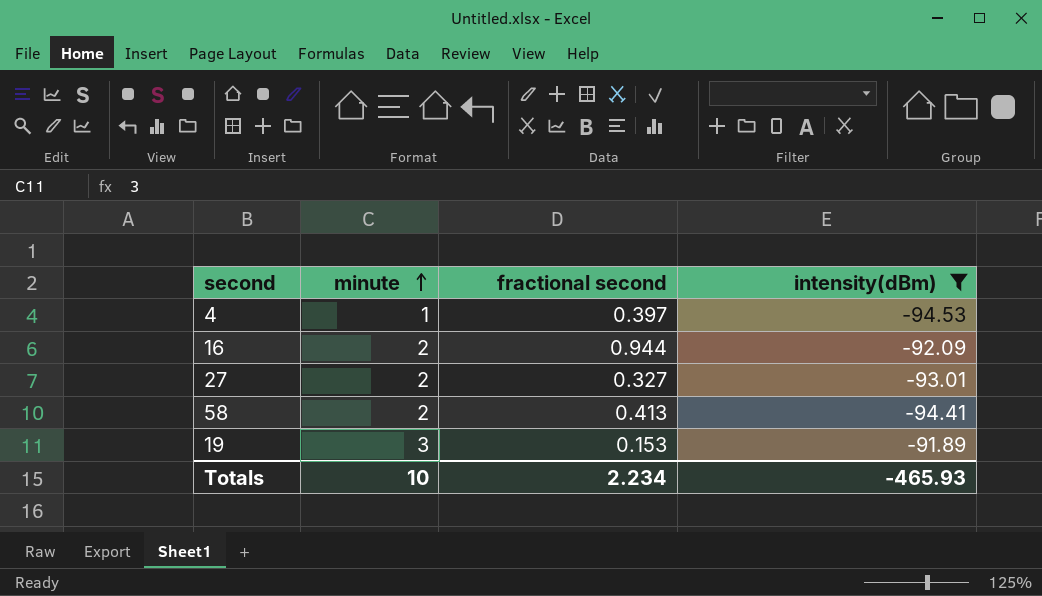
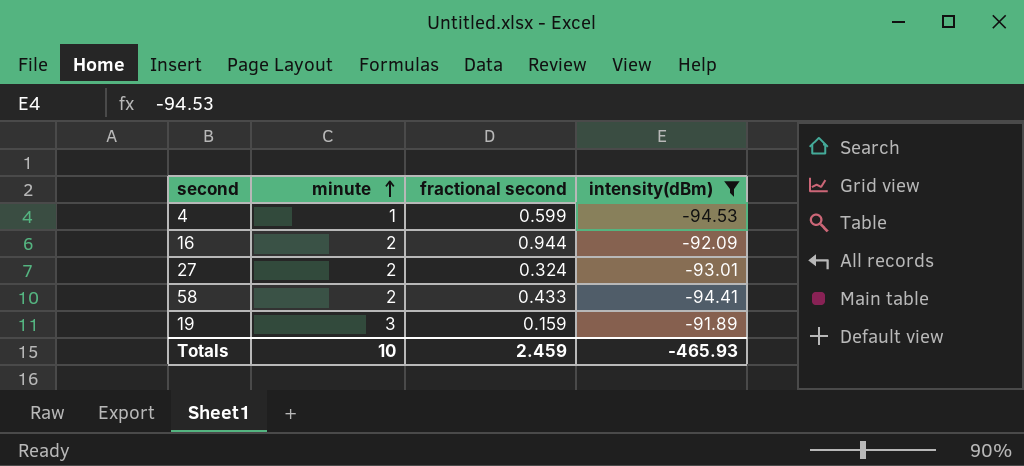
4 | fractional second: 0.397 -> 0.599
27 | fractional second: 0.327 -> 0.324
58 | fractional second: 0.413 -> 0.433
19 | fractional second: 0.153 -> 0.159
Totals | fractional second: 2.234 -> 2.459

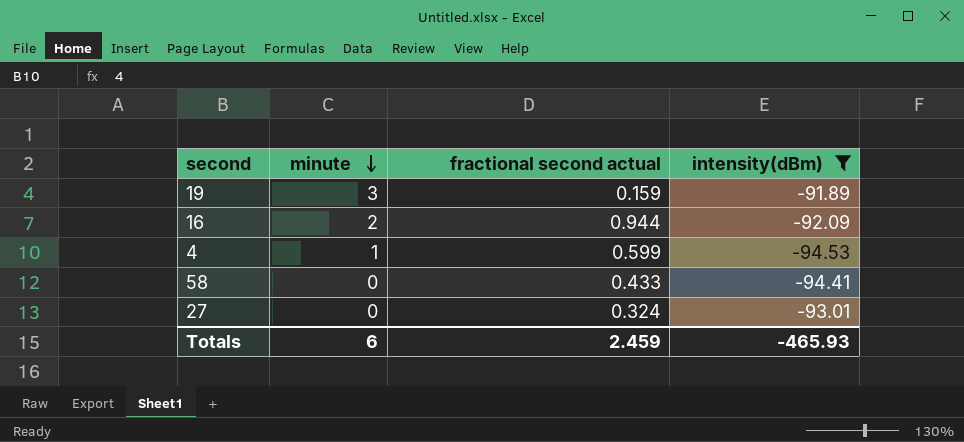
row order: minute ascending -> minute descending
column name: fractional second -> fractional second actual
58 | minute: 2 -> 0
27 | minute: 2 -> 0
Totals | minute: 10 -> 6

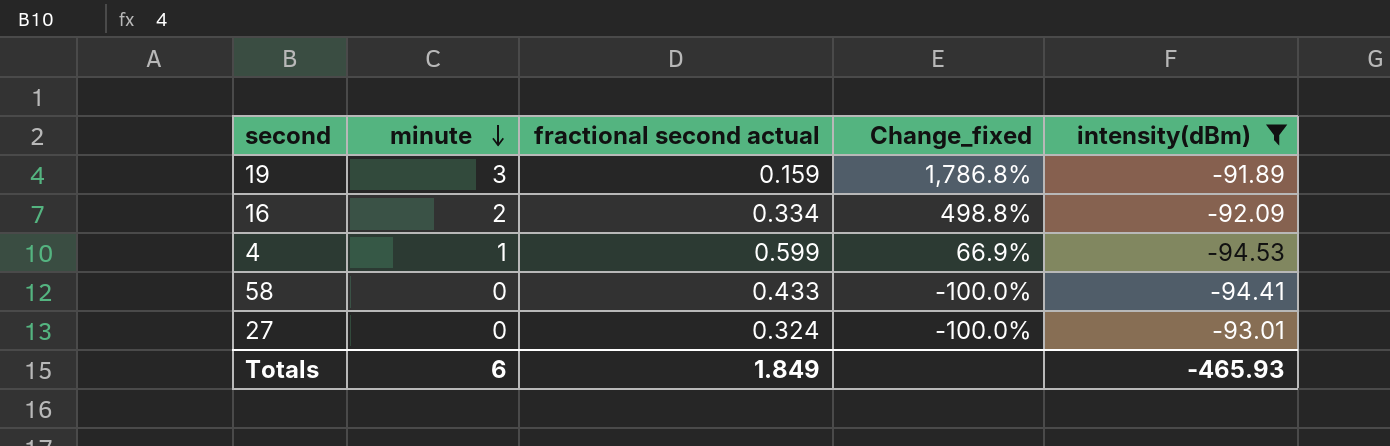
column Change_fixed | formula: none -> ([minute] - [fractional second actual]) / [fractional second actual]
16 | fractional second actual: 0.944 -> 0.334
Totals | fractional second actual: 2.459 -> 1.849

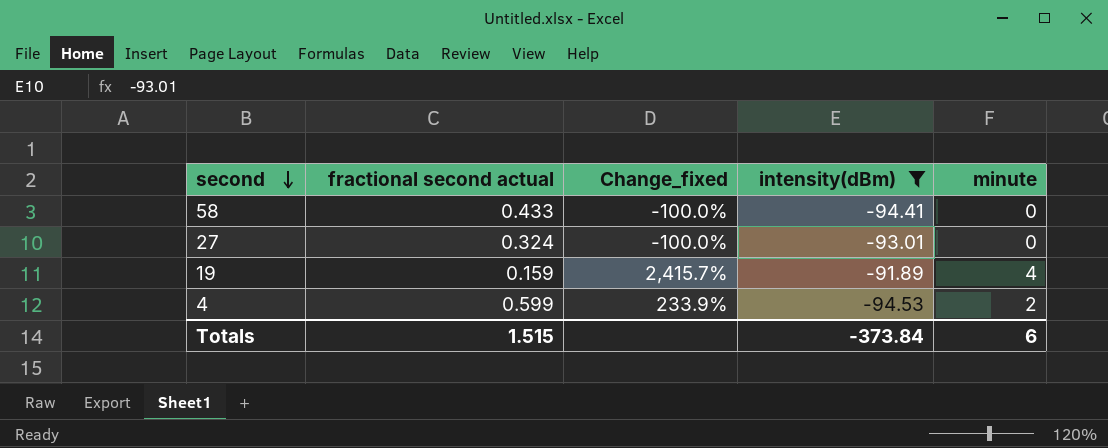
row order: minute descending -> second descending
column minute | position: 2 -> 5
row 16: 2 | 0.334 | 498.8% | -92.09 -> none
19 | Change_fixed: 1,786.8% -> 2,415.7%
19 | minute: 3 -> 4
4 | Change_fixed: 66.9% -> 233.9%
4 | minute: 1 -> 2
Totals | fractional second actual: 1.849 -> 1.515
Totals | intensity(dBm): -465.93 -> -373.84

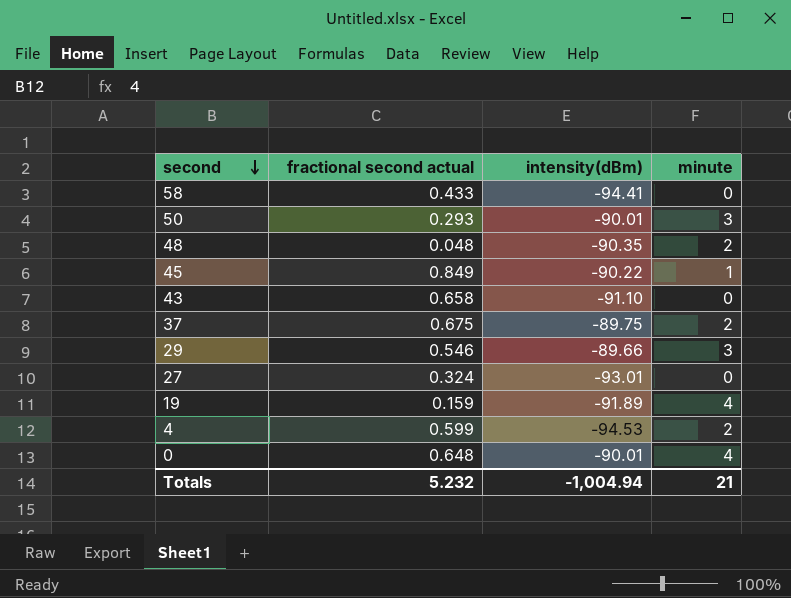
filter: intensity(dBm) <= -91.89 -> none
column Change_fixed | formula: ([minute] - [fractional second actual]) / [fractional second actual] -> none
Totals | fractional second actual: 1.515 -> 5.232
Totals | intensity(dBm): -373.84 -> -1,004.94
Totals | minute: 6 -> 21

